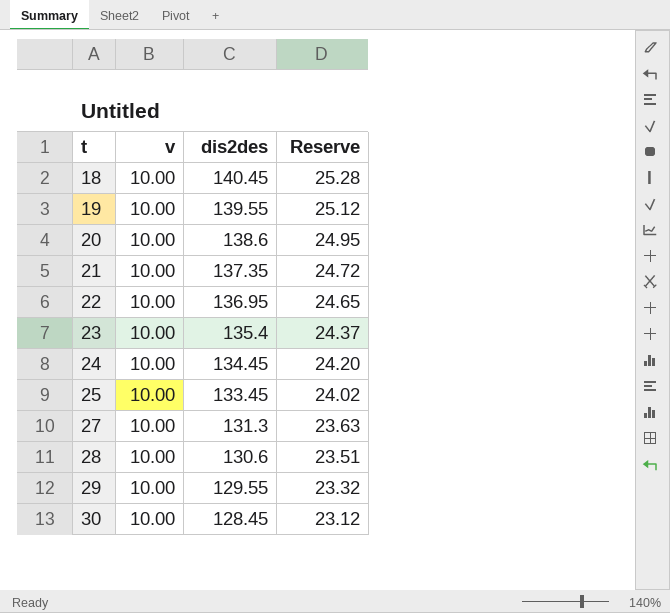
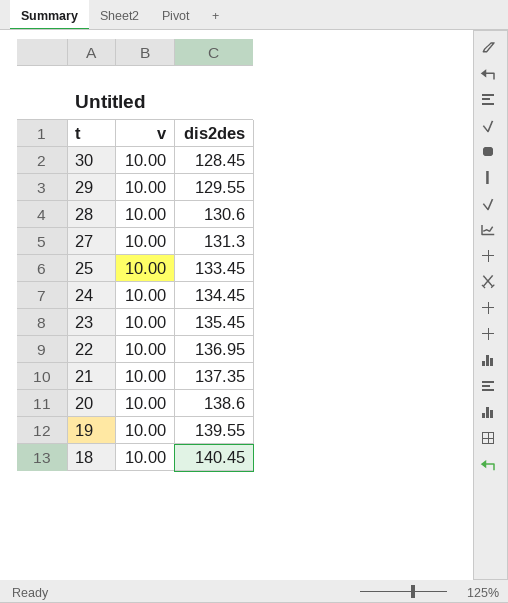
row order: t ascending -> t descending
column Reserve | formula: [dis2des] * 0.18 -> none
23 | dis2des: 135.4 -> 135.45

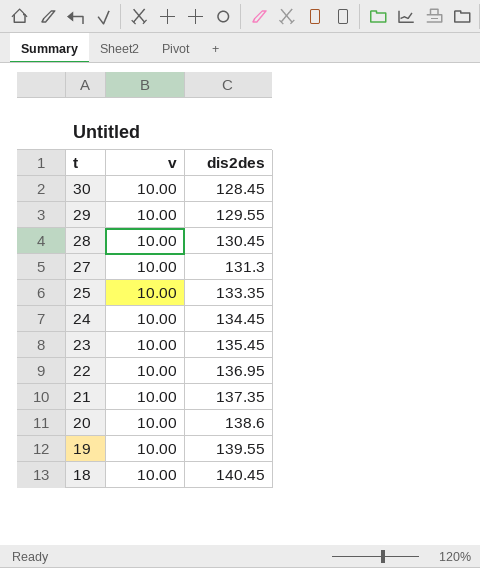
28 | dis2des: 130.6 -> 130.45
25 | dis2des: 133.45 -> 133.35

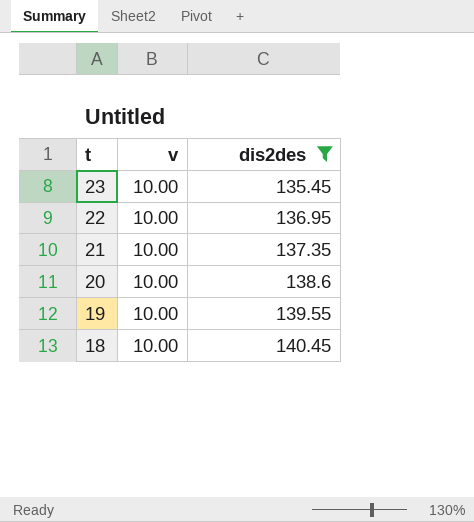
filter: none -> dis2des >= 135.45

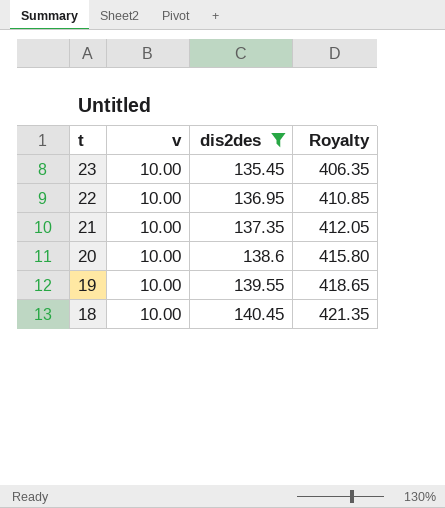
column Royalty | formula: none -> [dis2des] * 3

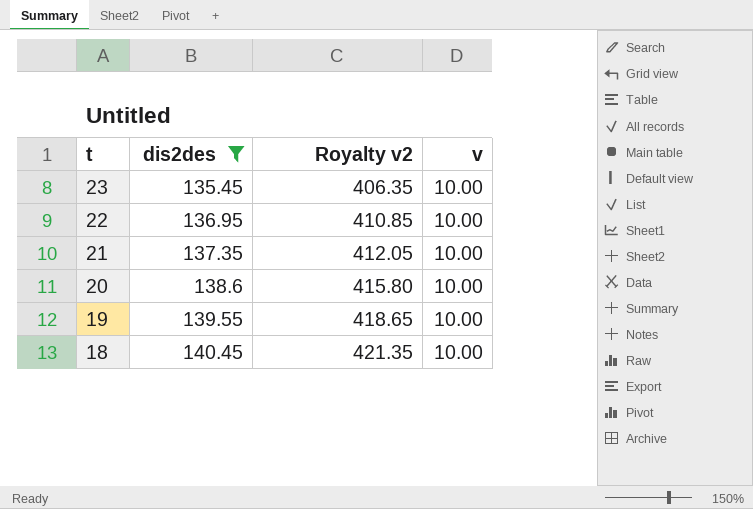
column name: Royalty -> Royalty v2
column v | position: 2 -> 4

